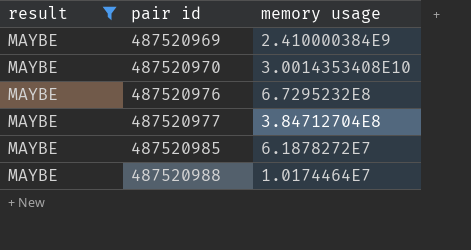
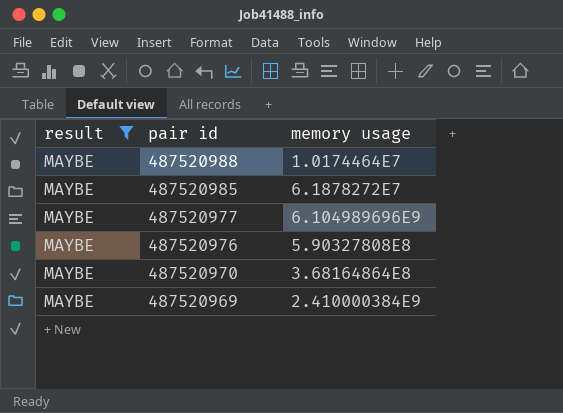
row order: pair id ascending -> pair id descending
487520977 | memory usage: 3.84712704E8 -> 6.104989696E9
487520976 | memory usage: 6.7295232E8 -> 5.90327808E8
487520970 | memory usage: 3.0014353408E10 -> 3.68164864E8

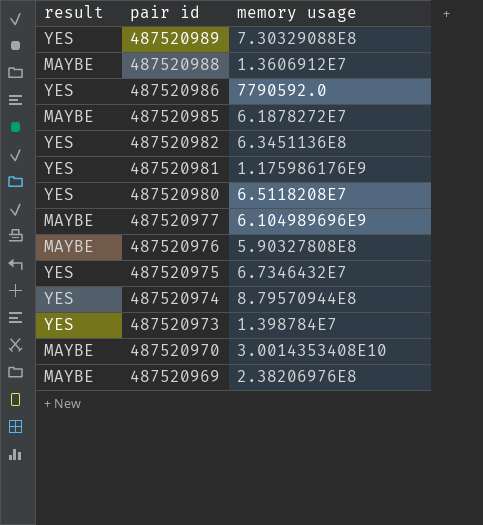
filter: result = MAYBE -> none
487520988 | memory usage: 1.0174464E7 -> 1.3606912E7
487520970 | memory usage: 3.68164864E8 -> 3.0014353408E10
487520969 | memory usage: 2.410000384E9 -> 2.38206976E8

